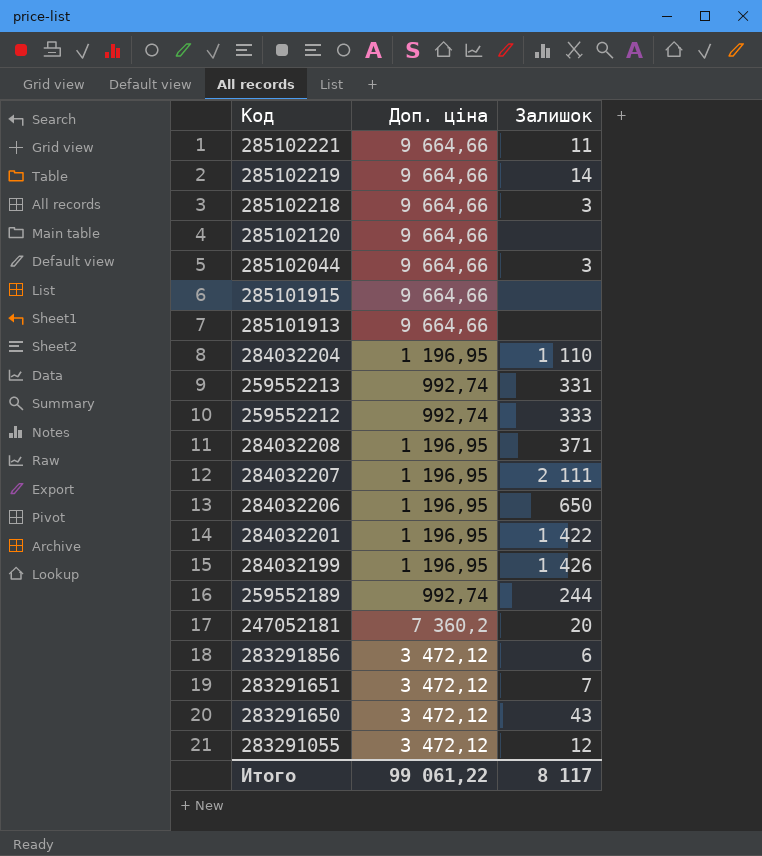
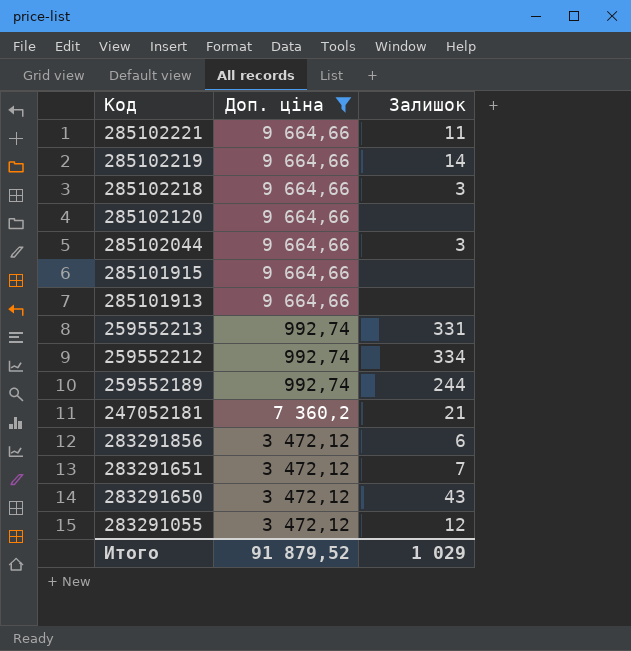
filter: none -> Доп. ціна != 1 196,95
259552212 | Залишок: 333 -> 334
247052181 | Залишок: 20 -> 21
Итого | Доп. ціна: 99 061,22 -> 91 879,52
Итого | Залишок: 8 117 -> 1 029

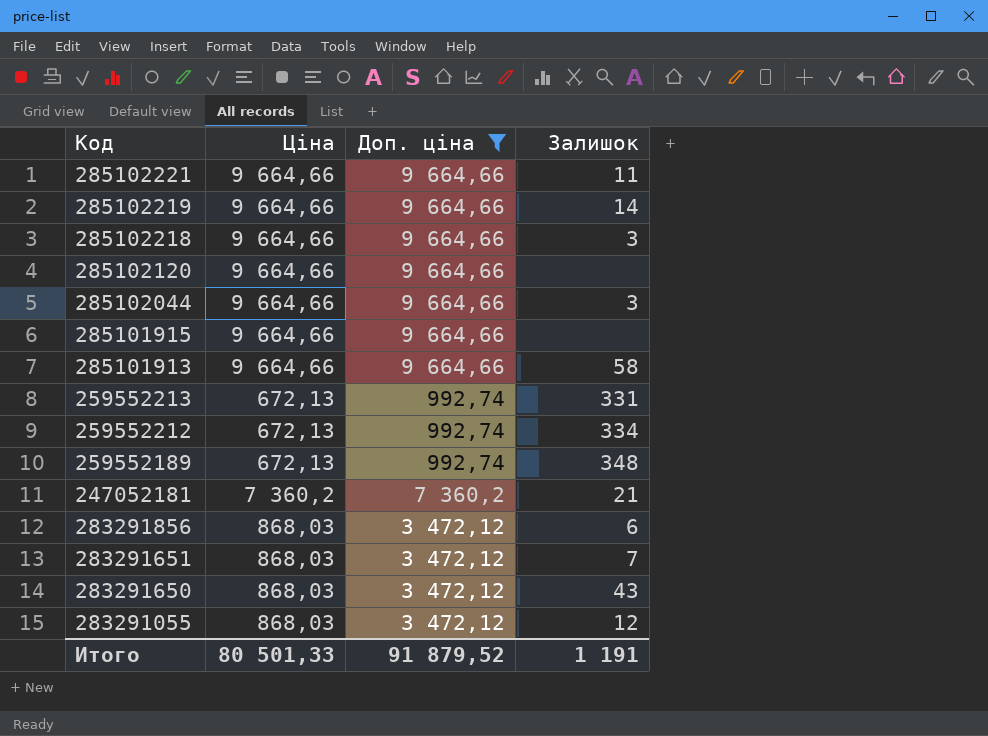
column Ціна | position: none -> 2
285101913 | Залишок: none -> 58
259552189 | Залишок: 244 -> 348
Итого | Залишок: 1 029 -> 1 191

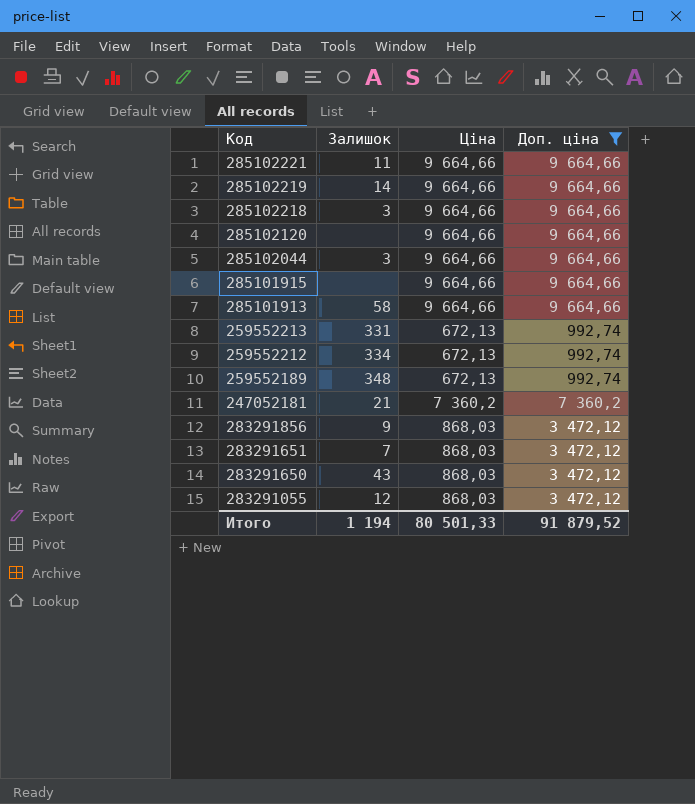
column Залишок | position: 4 -> 2
283291856 | Залишок: 6 -> 9
Итого | Залишок: 1 191 -> 1 194

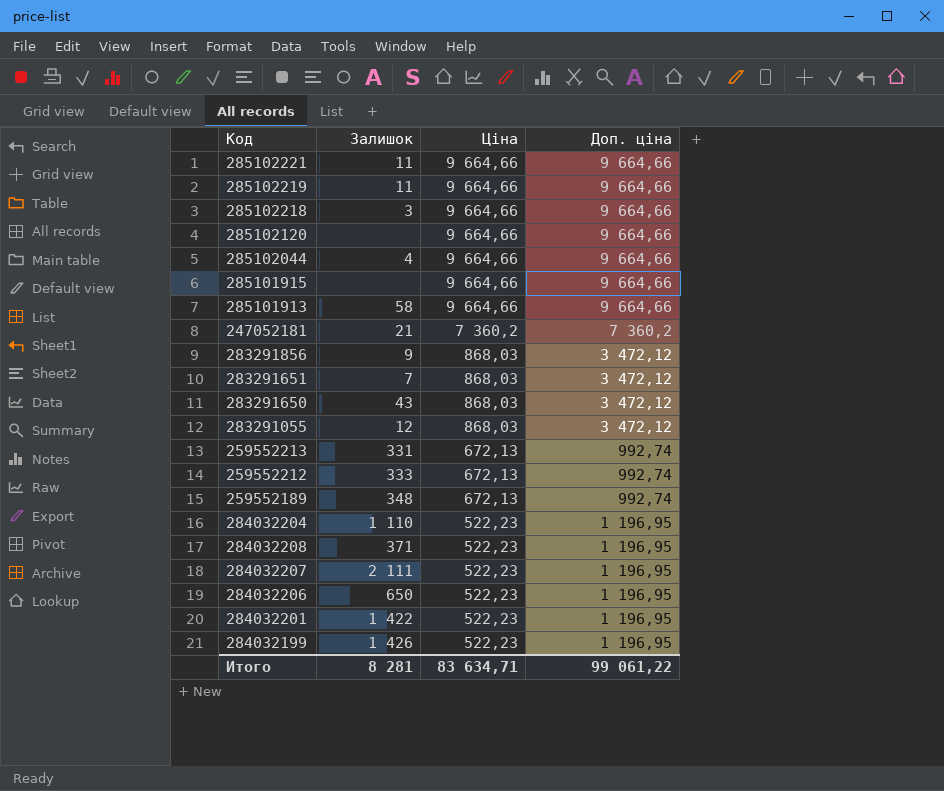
filter: Доп. ціна != 1 196,95 -> none
row order: none -> Ціна descending
285102219 | Залишок: 14 -> 11
285102044 | Залишок: 3 -> 4
259552212 | Залишок: 334 -> 333
Итого | Залишок: 1 194 -> 8 281
Итого | Ціна: 80 501,33 -> 83 634,71
Итого | Доп. ціна: 91 879,52 -> 99 061,22

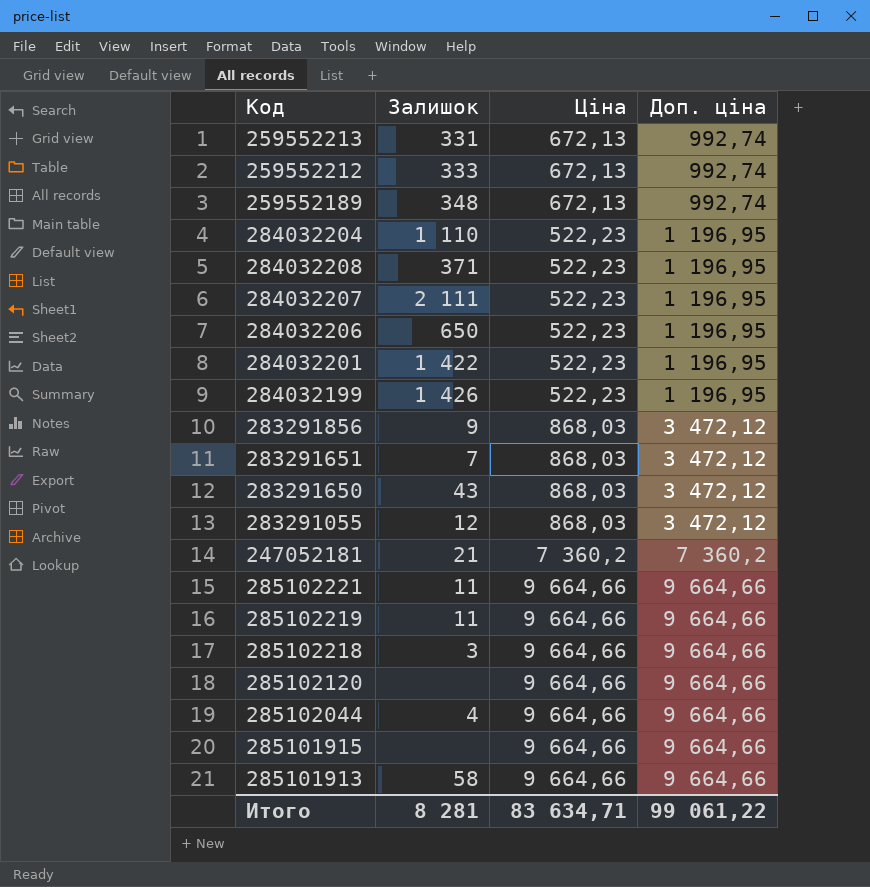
row order: Ціна descending -> Доп. ціна ascending

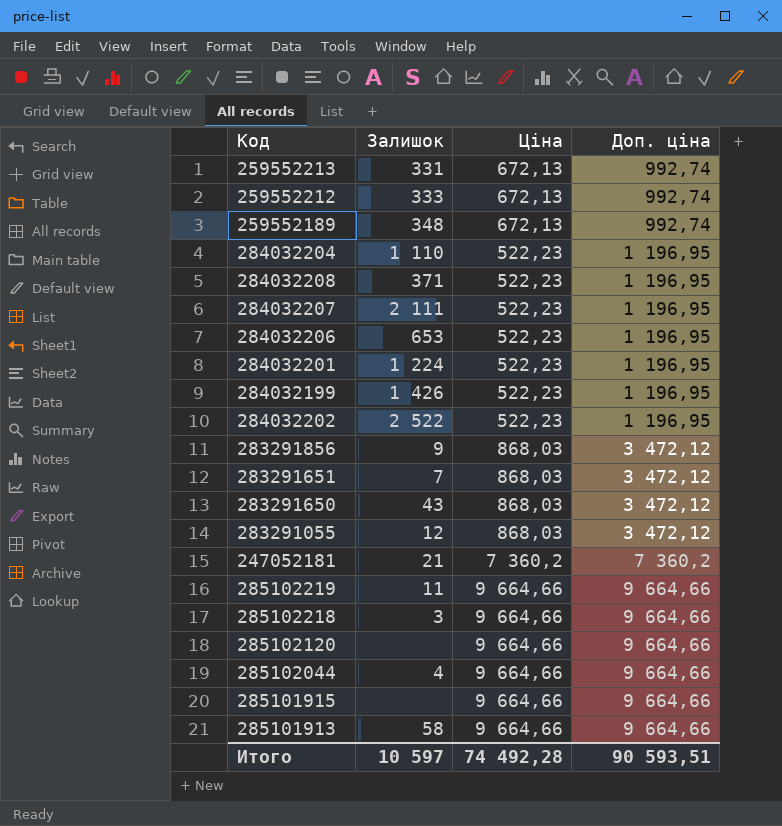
row 285102221: 11 | 9 664,66 | 9 664,66 -> none
284032206 | Залишок: 650 -> 653
284032201 | Залишок: 1 422 -> 1 224
row 284032202: none -> 2 522 | 522,23 | 1 196,95
Итого | Залишок: 8 281 -> 10 597
Итого | Ціна: 83 634,71 -> 74 492,28
Итого | Доп. ціна: 99 061,22 -> 90 593,51

